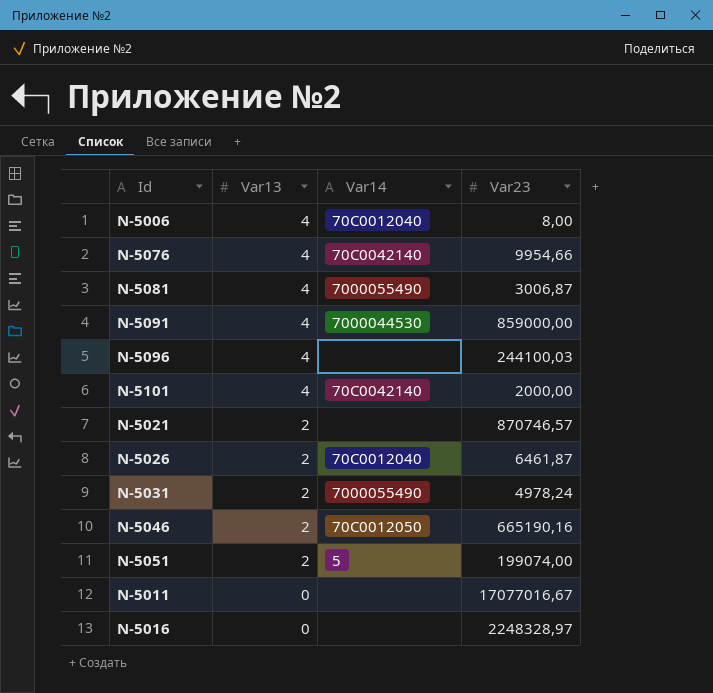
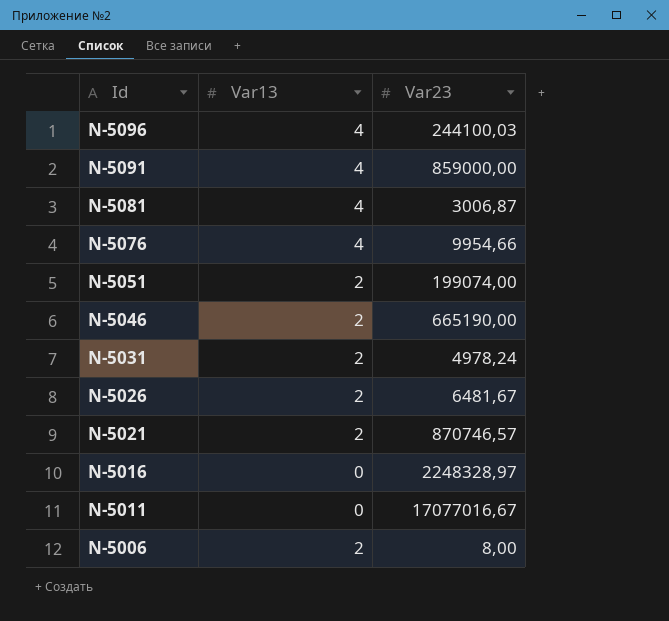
row order: Var13 descending -> Id descending
column Var14 | position: 3 -> none
row N-5101: 4 | 70С0042140 | 2000,00 -> none
N-5046 | Var23: 665190,16 -> 665190,00
N-5026 | Var23: 6461,87 -> 6481,67
N-5006 | Var13: 4 -> 2

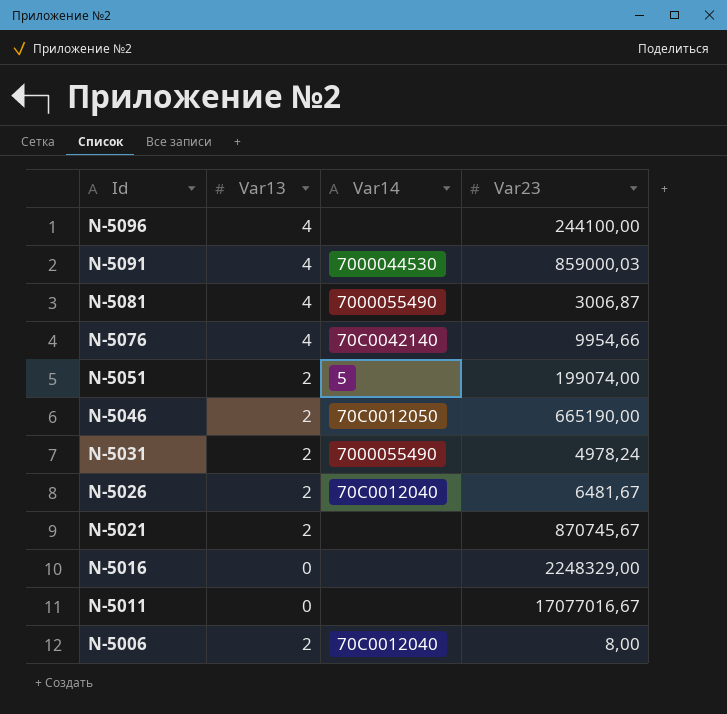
column Var14 | position: none -> 3
N-5096 | Var23: 244100,03 -> 244100,00
N-5091 | Var23: 859000,00 -> 859000,03
N-5021 | Var23: 870746,57 -> 870745,67
N-5016 | Var23: 2248328,97 -> 2248329,00

